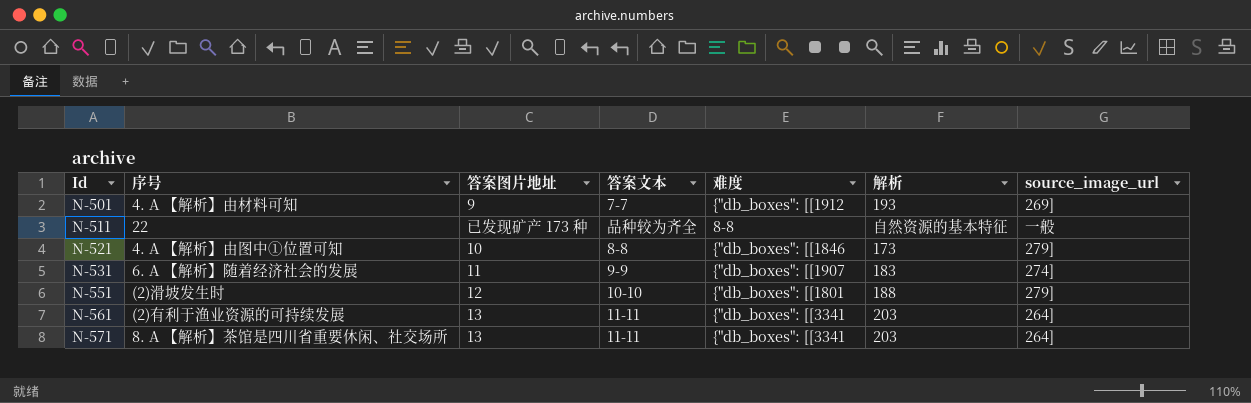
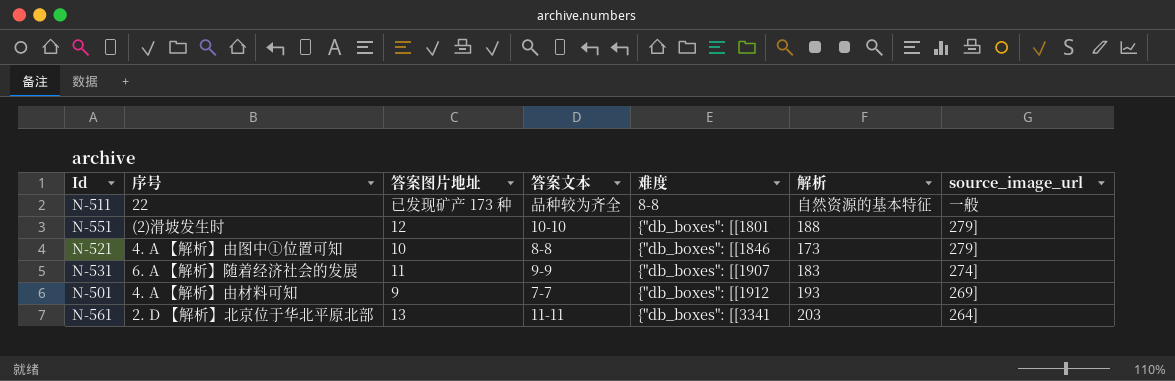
row order: Id ascending -> 难度 ascending
row N-571: 8. A 【解析】茶馆是四川省重要休闲、社交场所 | 13 | 11-11 | {"db_boxes": [[3341 | 203 | 264] -> none
N-561 | 序号: (2)有利于渔业资源的可持续发展 -> 2. D 【解析】北京位于华北平原北部

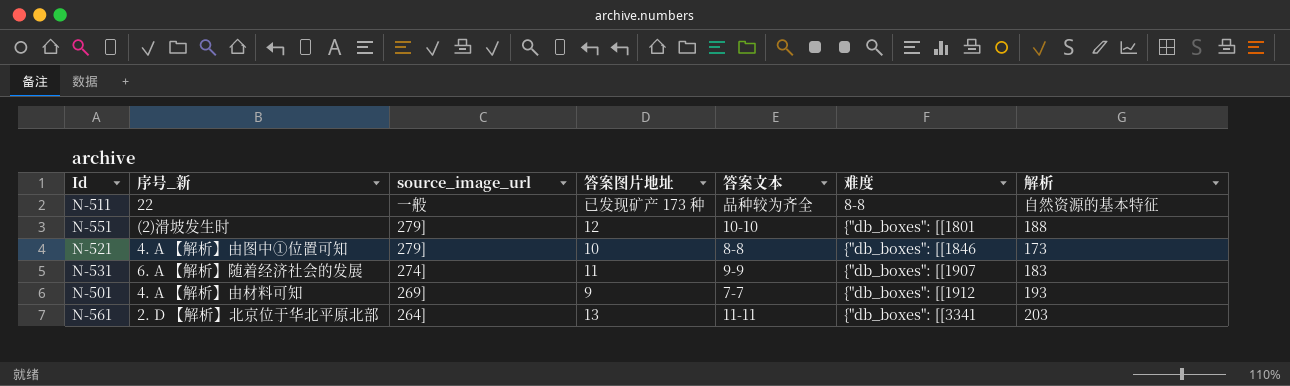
column name: 序号 -> 序号_新
column source_image_url | position: 7 -> 3

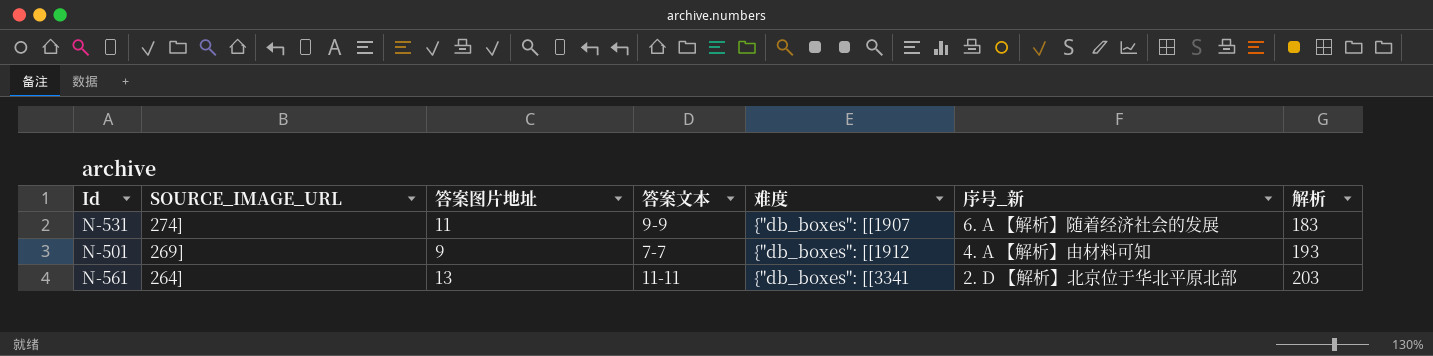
column name: source_image_url -> SOURCE_IMAGE_URL
column 序号_新 | position: 2 -> 6
row N-511: 22 | 一般 | 已发现矿产 173 种 | 品种较为齐全 | 8-8 | 自然资源的基本特征 -> none
row N-551: (2)滑坡发生时 | 279] | 12 | 10-10 | {"db_boxes": [[1801 | 188 -> none
row N-521: 4. A 【解析】由图中①位置可知 | 279] | 10 | 8-8 | {"db_boxes": [[1846 | 173 -> none

